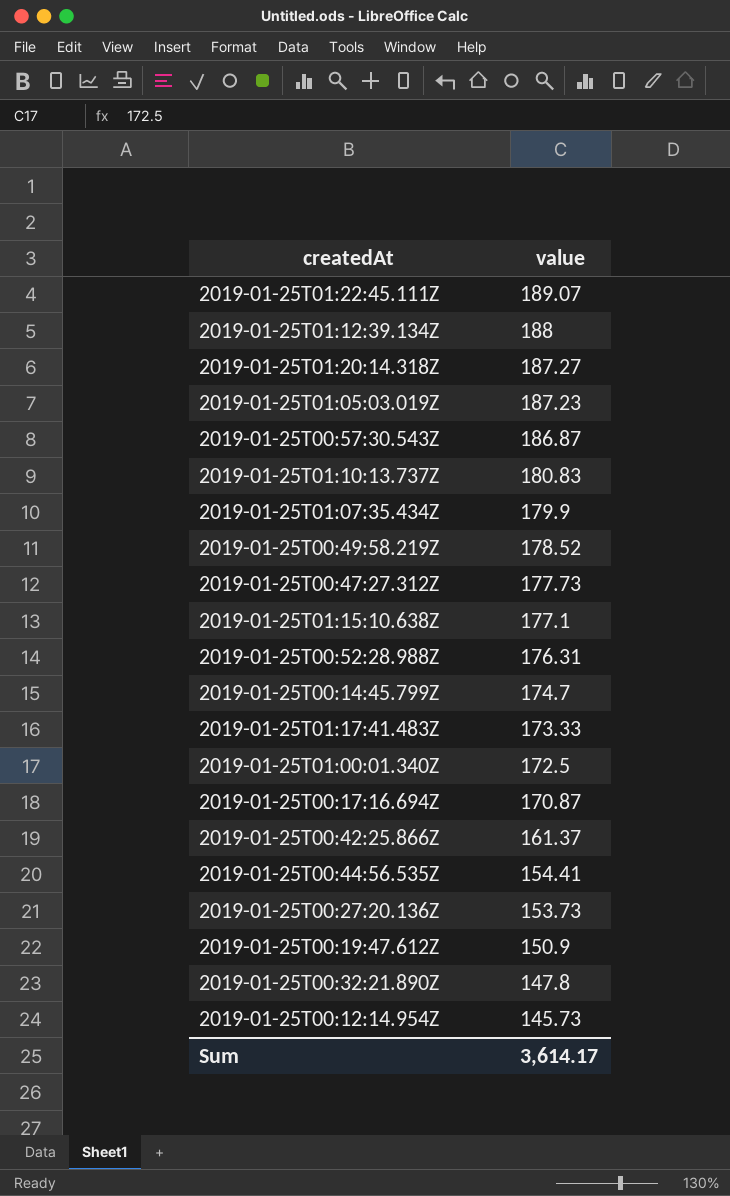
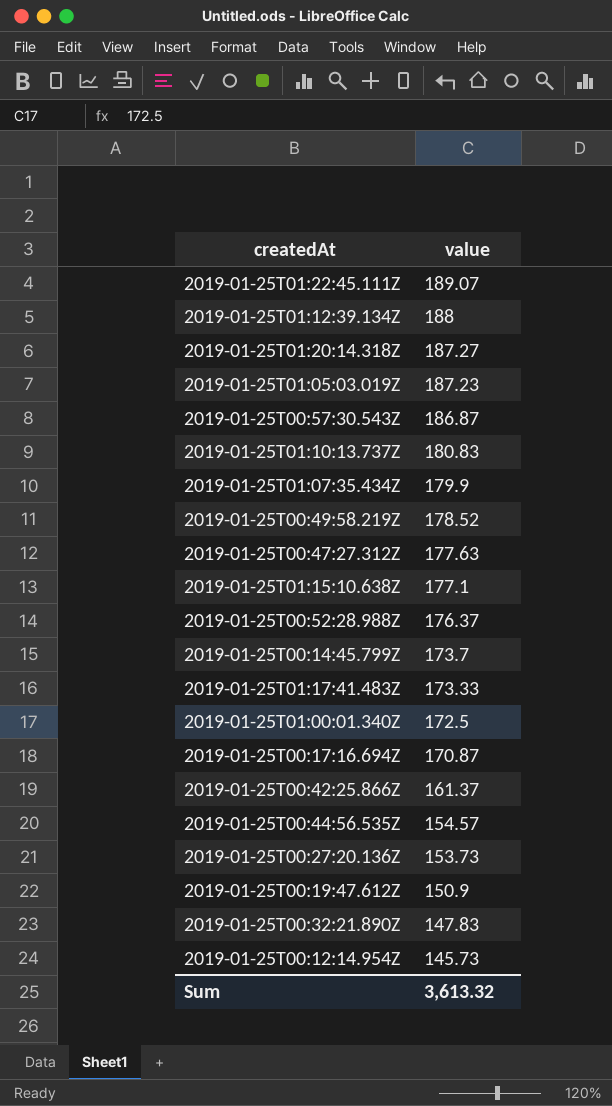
2019-01-25T00:47:27.312Z | value: 177.73 -> 177.63
2019-01-25T00:52:28.988Z | value: 176.31 -> 176.37
2019-01-25T00:14:45.799Z | value: 174.7 -> 173.7
2019-01-25T00:44:56.535Z | value: 154.41 -> 154.57
2019-01-25T00:32:21.890Z | value: 147.8 -> 147.83
Sum | value: 3,614.17 -> 3,613.32

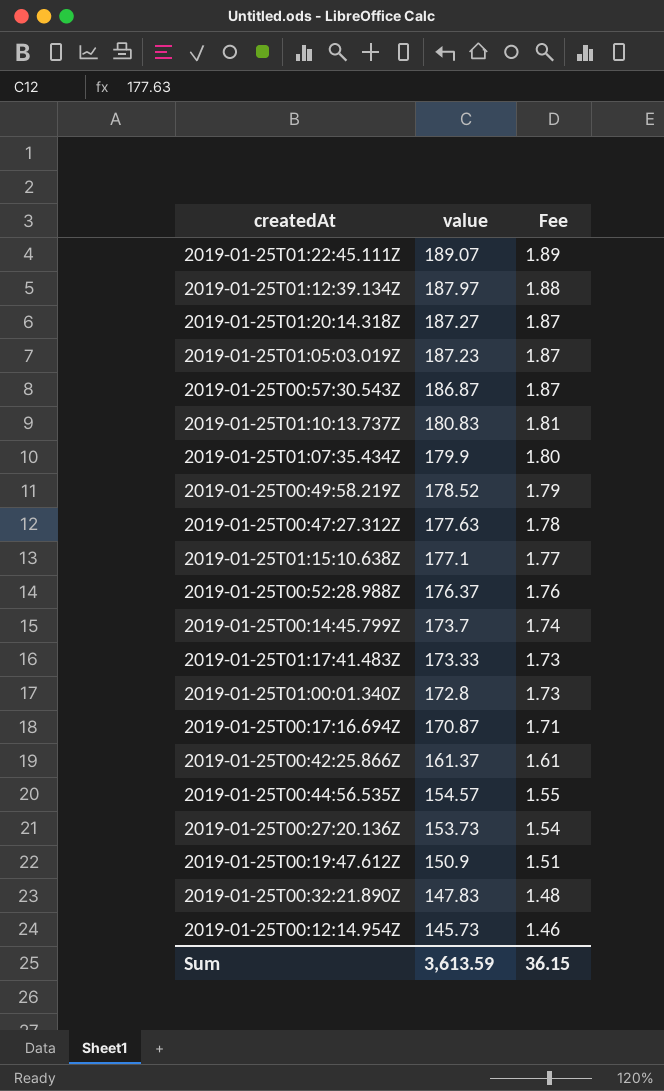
column Fee | formula: none -> [value] * 0.01
2019-01-25T01:12:39.134Z | value: 188 -> 187.97
2019-01-25T01:00:01.340Z | value: 172.5 -> 172.8
Sum | value: 3,613.32 -> 3,613.59

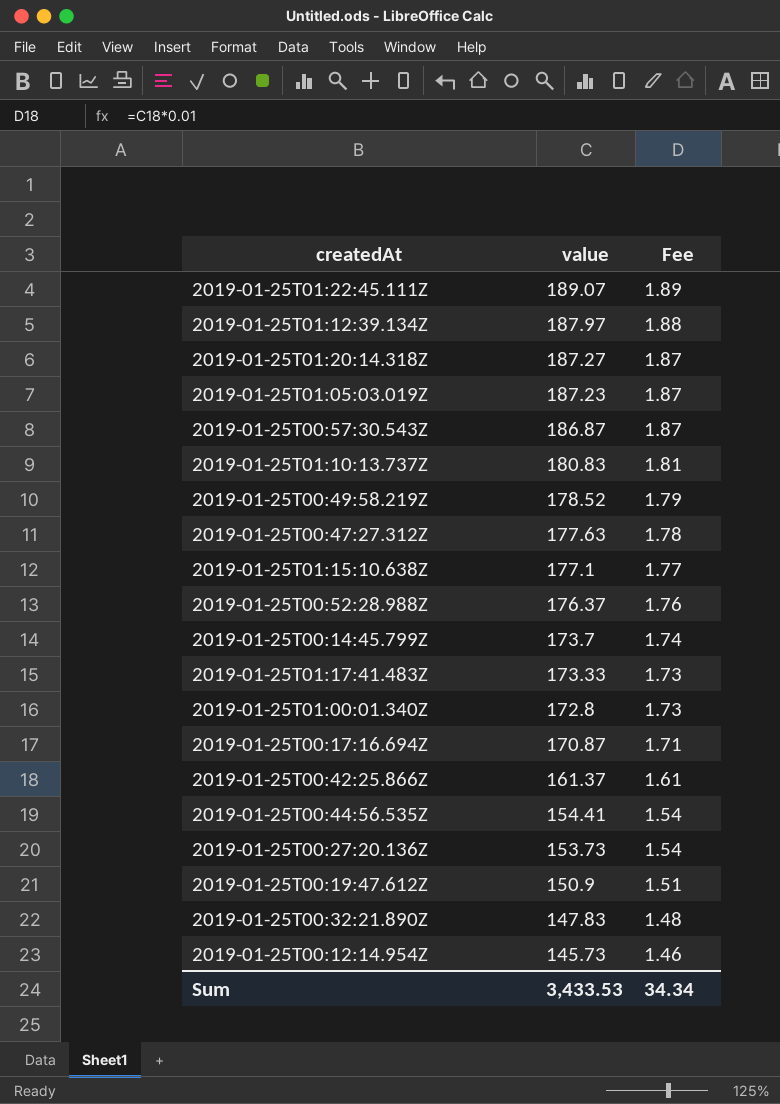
row 2019-01-25T01:07:35.434Z: 179.9 | 1.80 -> none
2019-01-25T00:44:56.535Z | value: 154.57 -> 154.41
2019-01-25T00:44:56.535Z | Fee: 1.55 -> 1.54
Sum | value: 3,613.59 -> 3,433.53
Sum | Fee: 36.15 -> 34.34

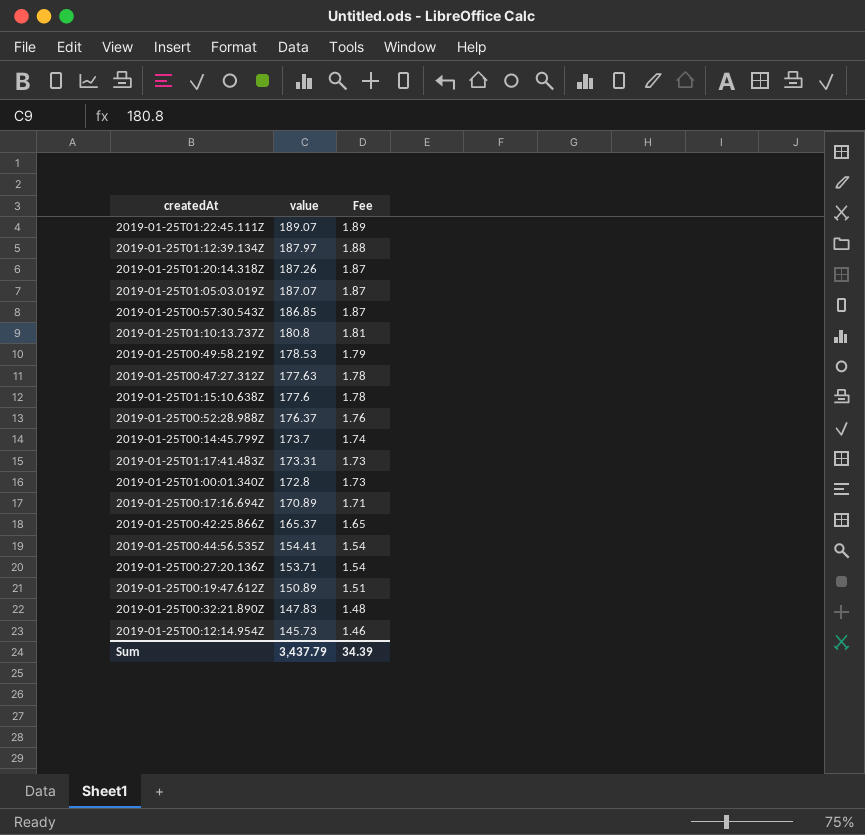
2019-01-25T01:20:14.318Z | value: 187.27 -> 187.26
2019-01-25T01:05:03.019Z | value: 187.23 -> 187.07
2019-01-25T00:57:30.543Z | value: 186.87 -> 186.85
2019-01-25T01:10:13.737Z | value: 180.83 -> 180.8
2019-01-25T00:49:58.219Z | value: 178.52 -> 178.53
2019-01-25T01:15:10.638Z | value: 177.1 -> 177.6
2019-01-25T01:15:10.638Z | Fee: 1.77 -> 1.78
2019-01-25T01:17:41.483Z | value: 173.33 -> 173.31
2019-01-25T00:17:16.694Z | value: 170.87 -> 170.89
2019-01-25T00:42:25.866Z | value: 161.37 -> 165.37
2019-01-25T00:42:25.866Z | Fee: 1.61 -> 1.65
2019-01-25T00:27:20.136Z | value: 153.73 -> 153.71
2019-01-25T00:19:47.612Z | value: 150.9 -> 150.89
Sum | value: 3,433.53 -> 3,437.79
Sum | Fee: 34.34 -> 34.39

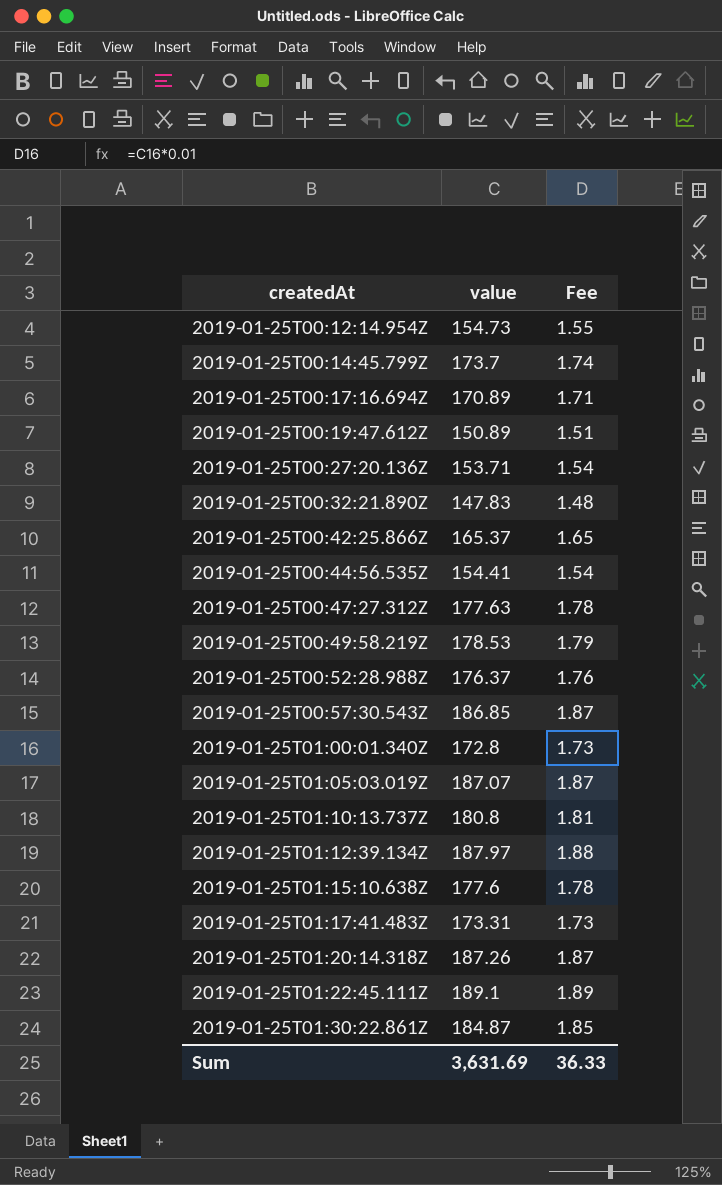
row order: value descending -> createdAt ascending
2019-01-25T00:12:14.954Z | value: 145.73 -> 154.73
2019-01-25T00:12:14.954Z | Fee: 1.46 -> 1.55
2019-01-25T01:22:45.111Z | value: 189.07 -> 189.1
row 2019-01-25T01:30:22.861Z: none -> 184.87 | 1.85
Sum | value: 3,437.79 -> 3,631.69
Sum | Fee: 34.39 -> 36.33

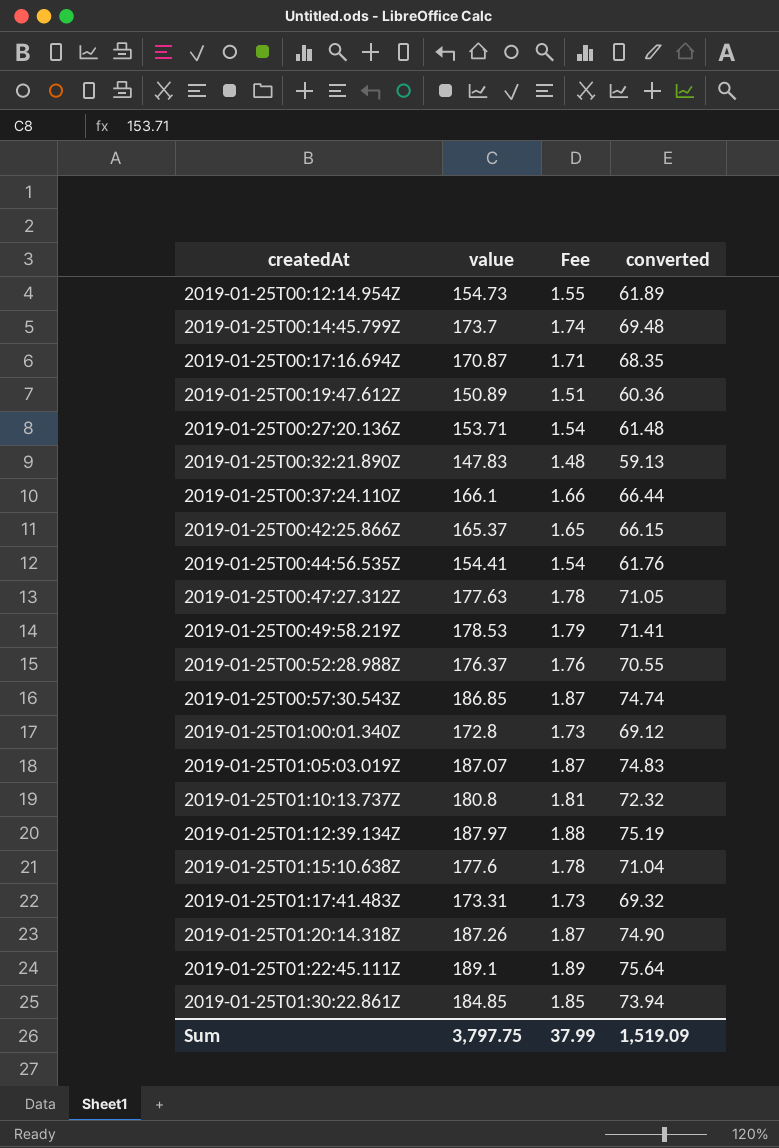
column converted | formula: none -> [value] * 0.4
2019-01-25T00:17:16.694Z | value: 170.89 -> 170.87
row 2019-01-25T00:37:24.110Z: none -> 166.1 | 1.66 | 66.44
2019-01-25T01:30:22.861Z | value: 184.87 -> 184.85
Sum | value: 3,631.69 -> 3,797.75
Sum | Fee: 36.33 -> 37.99

